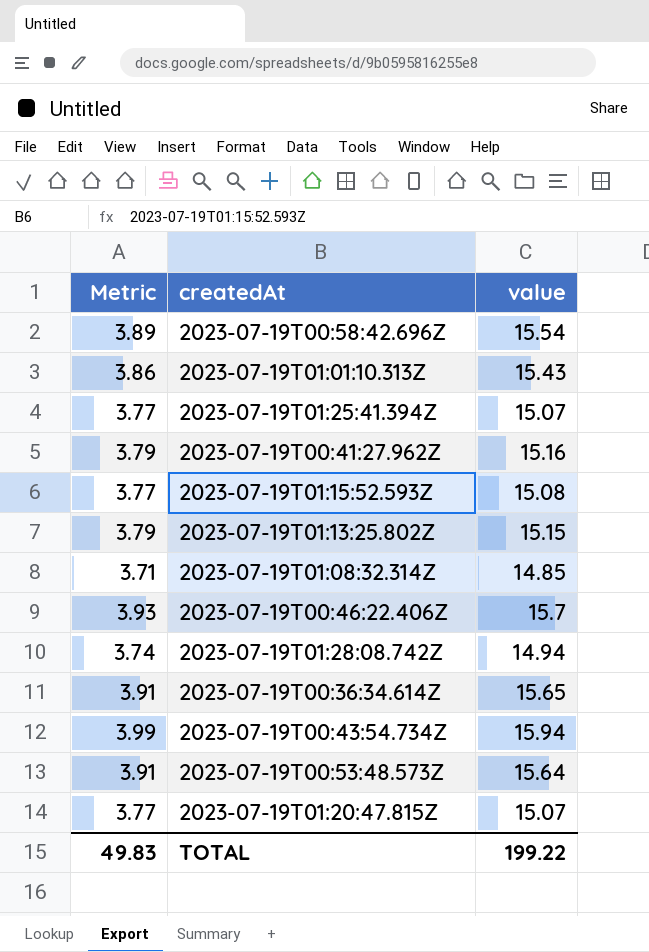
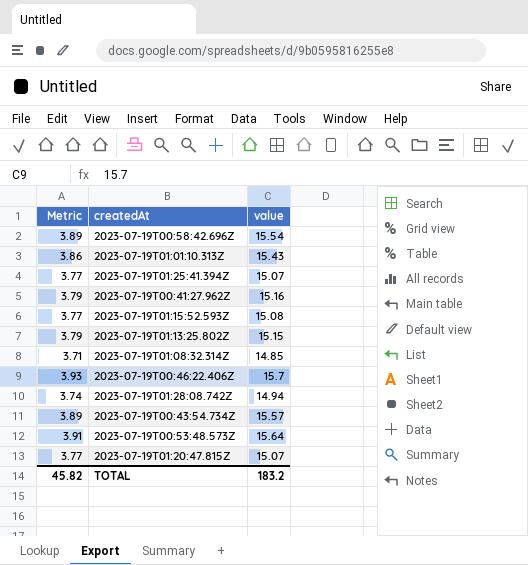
row 2023-07-19T00:36:34.614Z: 3.91 | 15.65 -> none
2023-07-19T00:43:54.734Z | Metric: 3.99 -> 3.89
2023-07-19T00:43:54.734Z | value: 15.94 -> 15.57
TOTAL | Metric: 49.83 -> 45.82
TOTAL | value: 199.22 -> 183.2

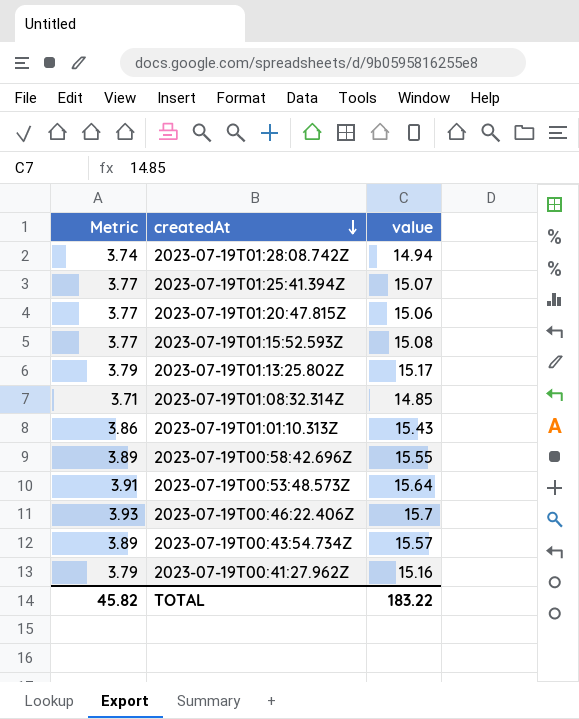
row order: none -> createdAt descending
2023-07-19T01:20:47.815Z | value: 15.07 -> 15.06
2023-07-19T01:13:25.802Z | value: 15.15 -> 15.17
2023-07-19T00:58:42.696Z | value: 15.54 -> 15.55
TOTAL | value: 183.2 -> 183.22

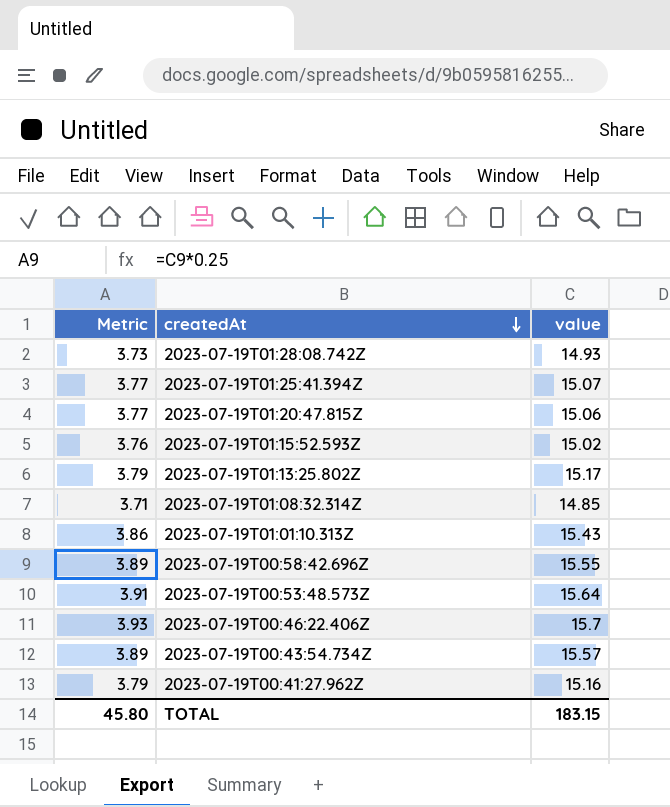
2023-07-19T01:28:08.742Z | Metric: 3.74 -> 3.73
2023-07-19T01:28:08.742Z | value: 14.94 -> 14.93
2023-07-19T01:15:52.593Z | Metric: 3.77 -> 3.76
2023-07-19T01:15:52.593Z | value: 15.08 -> 15.02
TOTAL | Metric: 45.82 -> 45.80
TOTAL | value: 183.22 -> 183.15

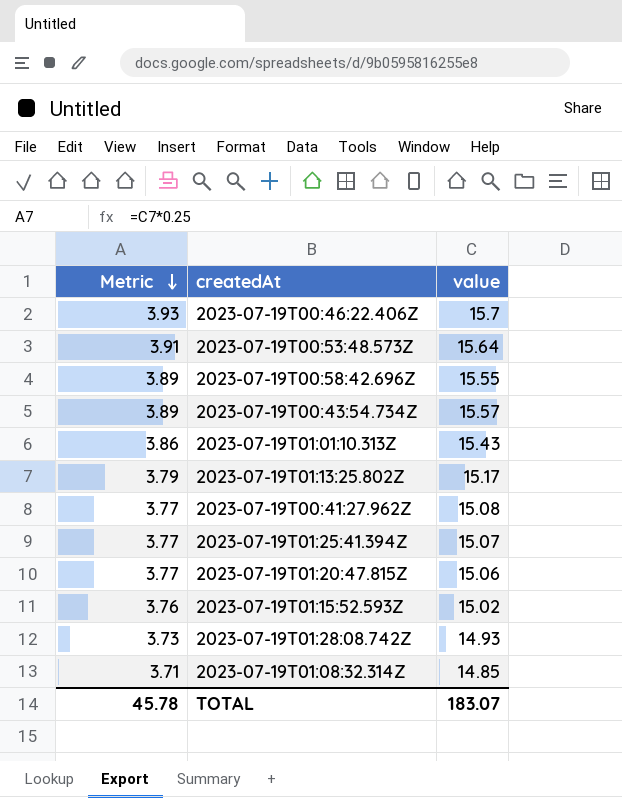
row order: createdAt descending -> Metric descending
2023-07-19T00:41:27.962Z | Metric: 3.79 -> 3.77
2023-07-19T00:41:27.962Z | value: 15.16 -> 15.08
TOTAL | Metric: 45.80 -> 45.78
TOTAL | value: 183.15 -> 183.07

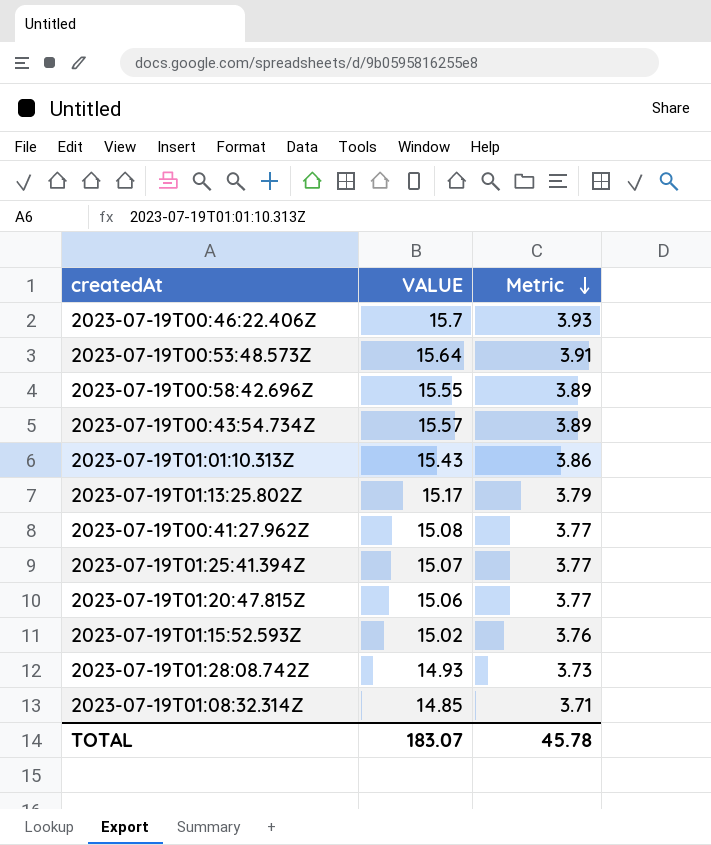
column name: value -> VALUE
column Metric | position: 1 -> 3

